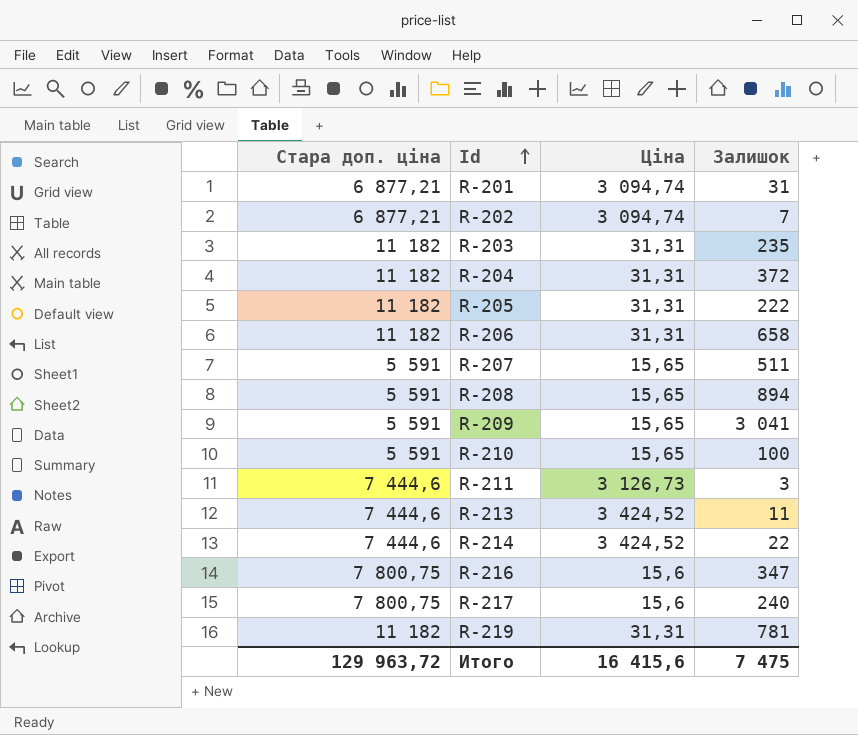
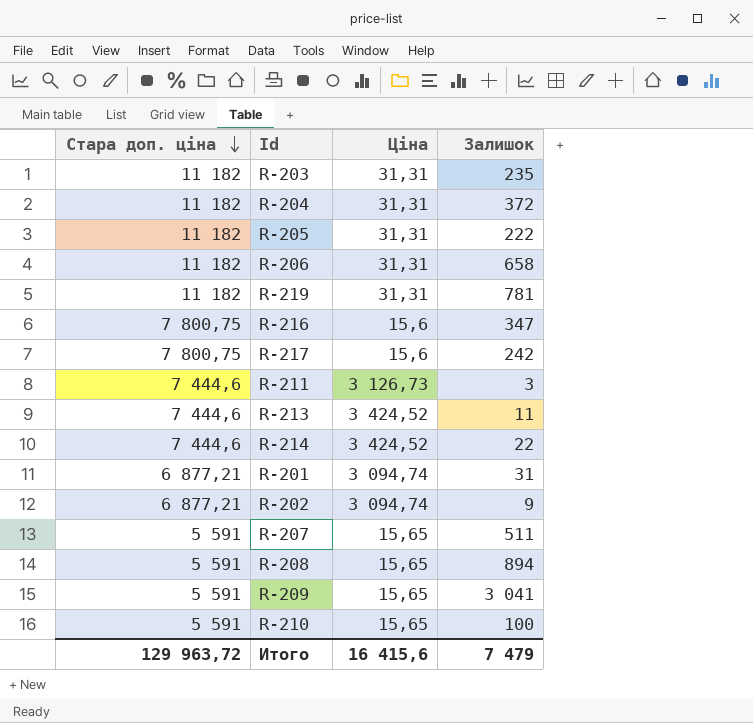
row order: Id ascending -> Стара доп. ціна descending
R-217 | Залишок: 240 -> 242
R-202 | Залишок: 7 -> 9
Итого | Залишок: 7 475 -> 7 479

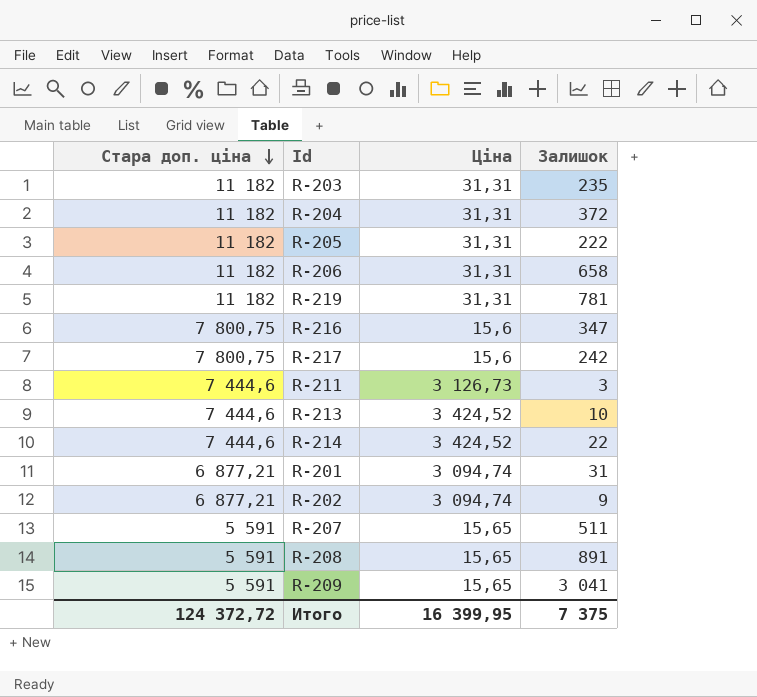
row R-210: 5 591 | 15,65 | 100 -> none
R-213 | Залишок: 11 -> 10
R-208 | Залишок: 894 -> 891
Итого | Стара доп. ціна: 129 963,72 -> 124 372,72
Итого | Ціна: 16 415,6 -> 16 399,95
Итого | Залишок: 7 479 -> 7 375

